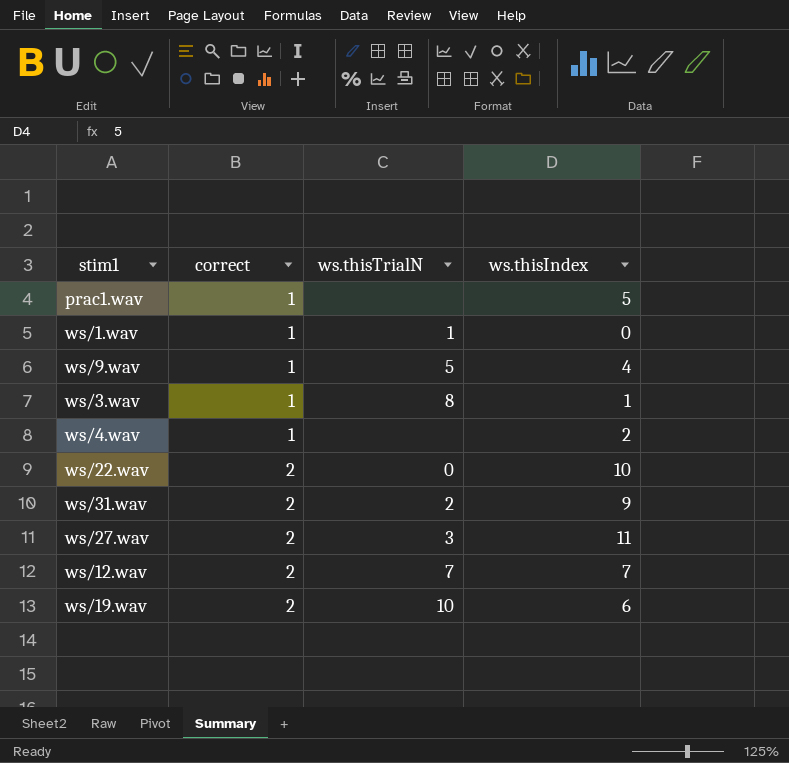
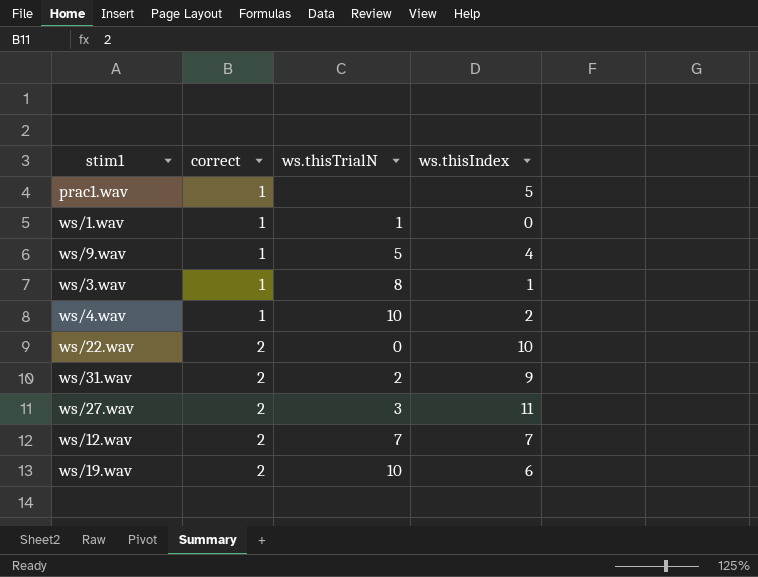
ws/4.wav | ws.thisTrialN: none -> 10

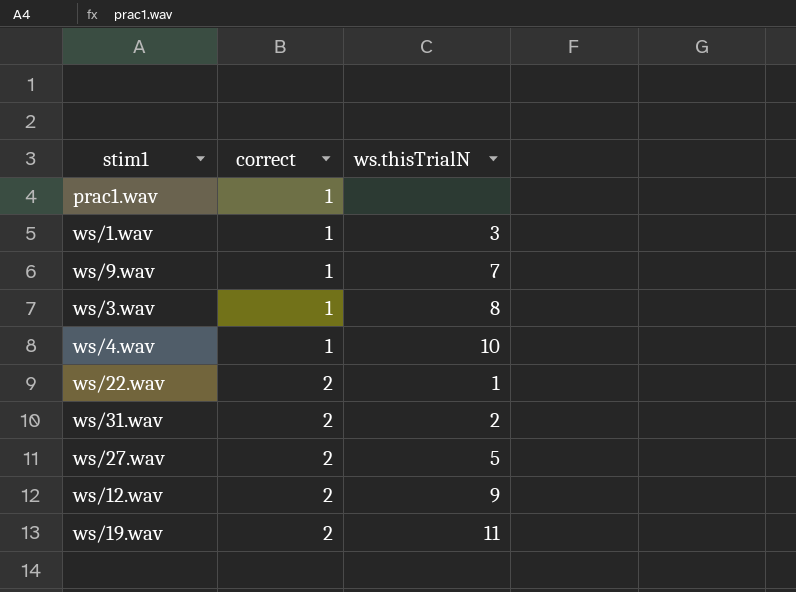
column ws.thisIndex | position: 4 -> none
ws/1.wav | ws.thisTrialN: 1 -> 3
ws/9.wav | ws.thisTrialN: 5 -> 7
ws/22.wav | ws.thisTrialN: 0 -> 1
ws/27.wav | ws.thisTrialN: 3 -> 5
ws/12.wav | ws.thisTrialN: 7 -> 9
ws/19.wav | ws.thisTrialN: 10 -> 11

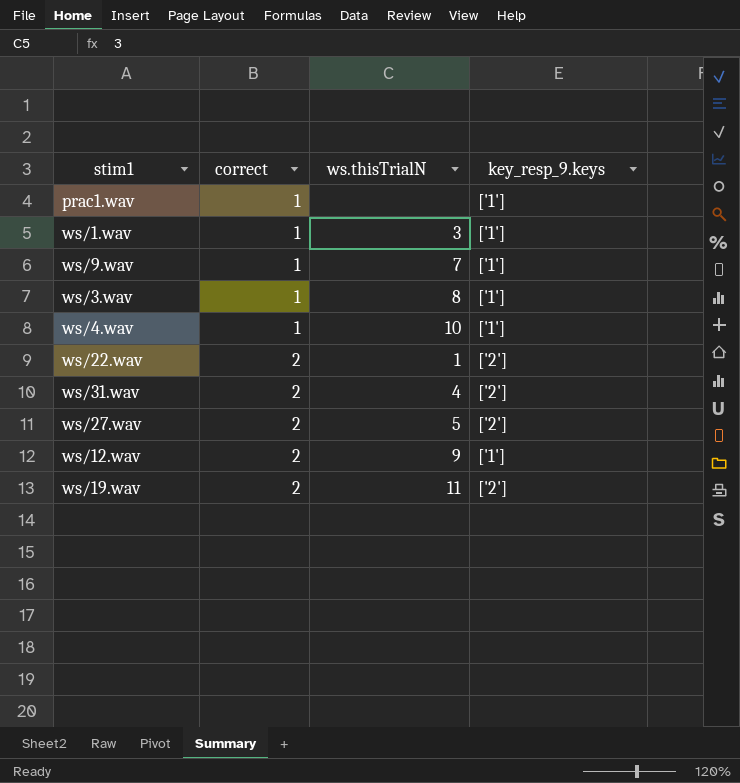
column key_resp_9.keys | position: none -> 4
ws/31.wav | ws.thisTrialN: 2 -> 4

